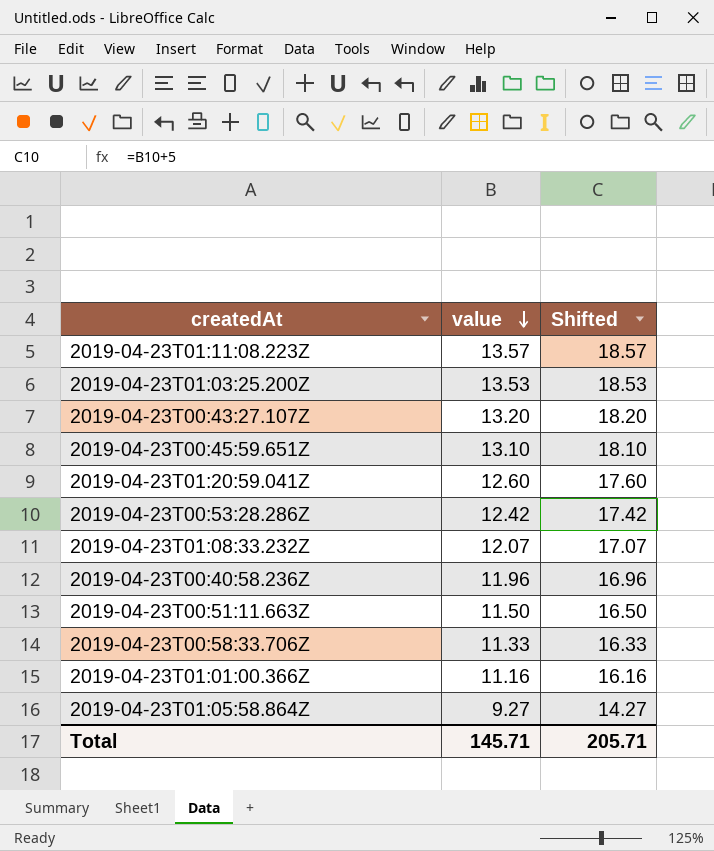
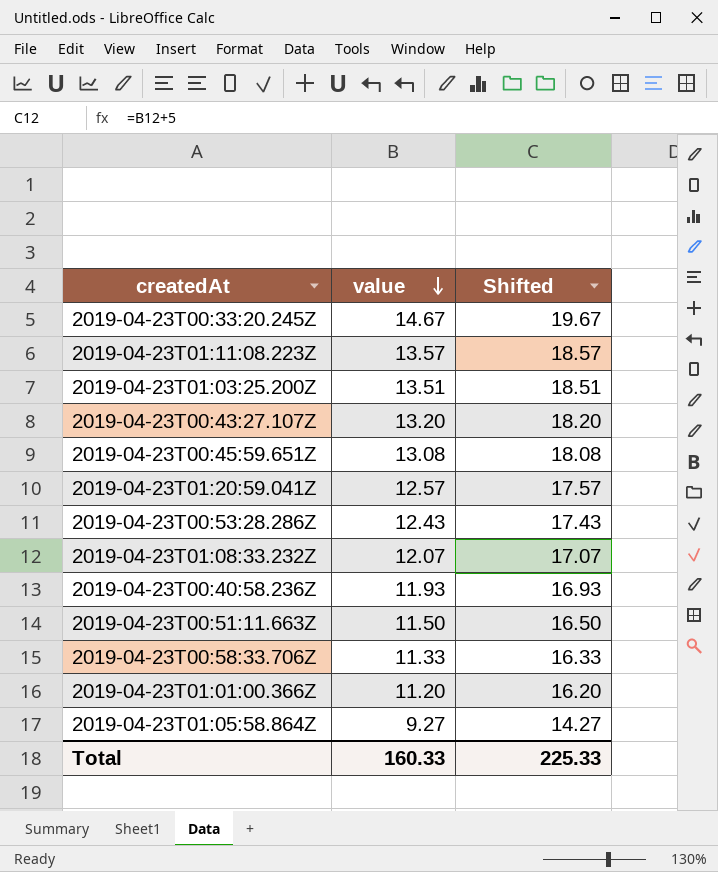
row 2019-04-23T00:33:20.245Z: none -> 14.67 | 19.67
2019-04-23T01:03:25.200Z | value: 13.53 -> 13.51
2019-04-23T01:03:25.200Z | Shifted: 18.53 -> 18.51
2019-04-23T00:45:59.651Z | value: 13.10 -> 13.08
2019-04-23T00:45:59.651Z | Shifted: 18.10 -> 18.08
2019-04-23T01:20:59.041Z | value: 12.60 -> 12.57
2019-04-23T01:20:59.041Z | Shifted: 17.60 -> 17.57
2019-04-23T00:53:28.286Z | value: 12.42 -> 12.43
2019-04-23T00:53:28.286Z | Shifted: 17.42 -> 17.43
2019-04-23T00:40:58.236Z | value: 11.96 -> 11.93
2019-04-23T00:40:58.236Z | Shifted: 16.96 -> 16.93
2019-04-23T01:01:00.366Z | value: 11.16 -> 11.20
2019-04-23T01:01:00.366Z | Shifted: 16.16 -> 16.20
Total | value: 145.71 -> 160.33
Total | Shifted: 205.71 -> 225.33

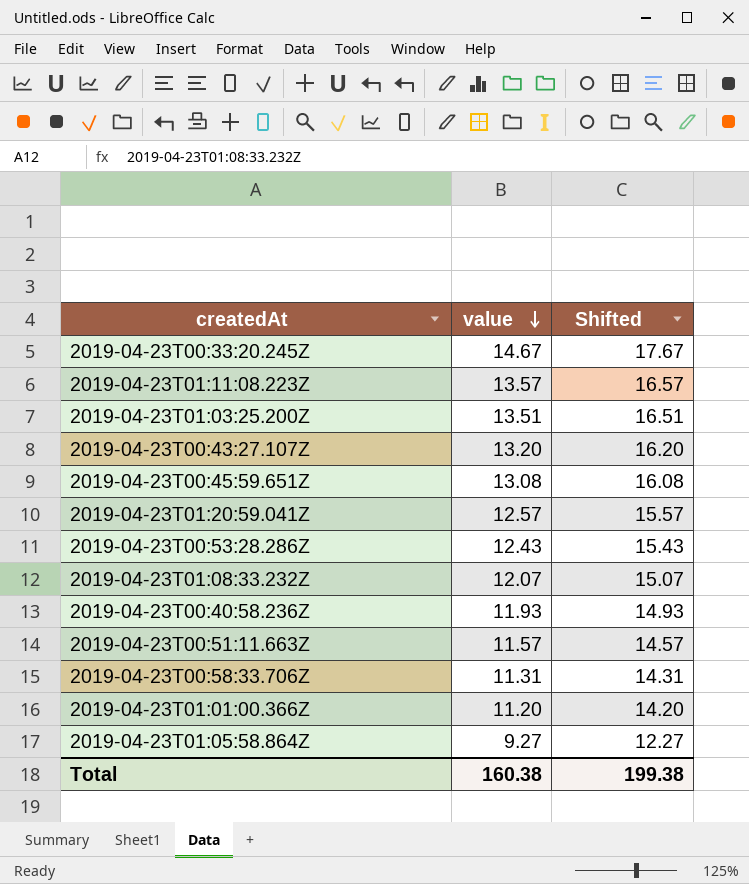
column Shifted | formula: [value] + 5 -> [value] + 3
2019-04-23T00:51:11.663Z | value: 11.50 -> 11.57
2019-04-23T00:58:33.706Z | value: 11.33 -> 11.31
Total | value: 160.33 -> 160.38
Total | Shifted: 225.33 -> 199.38

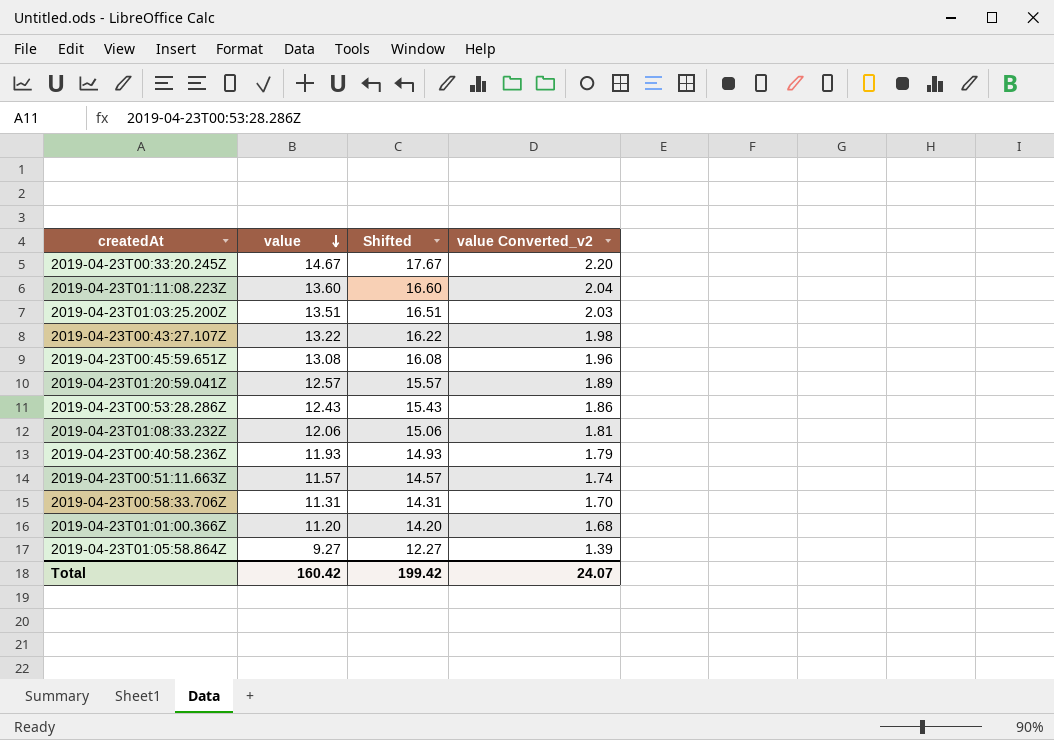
column value Converted_v2 | formula: none -> [value] * 0.15
2019-04-23T01:11:08.223Z | value: 13.57 -> 13.60
2019-04-23T01:11:08.223Z | Shifted: 16.57 -> 16.60
2019-04-23T00:43:27.107Z | value: 13.20 -> 13.22
2019-04-23T00:43:27.107Z | Shifted: 16.20 -> 16.22
2019-04-23T01:08:33.232Z | value: 12.07 -> 12.06
2019-04-23T01:08:33.232Z | Shifted: 15.07 -> 15.06
Total | value: 160.38 -> 160.42
Total | Shifted: 199.38 -> 199.42

